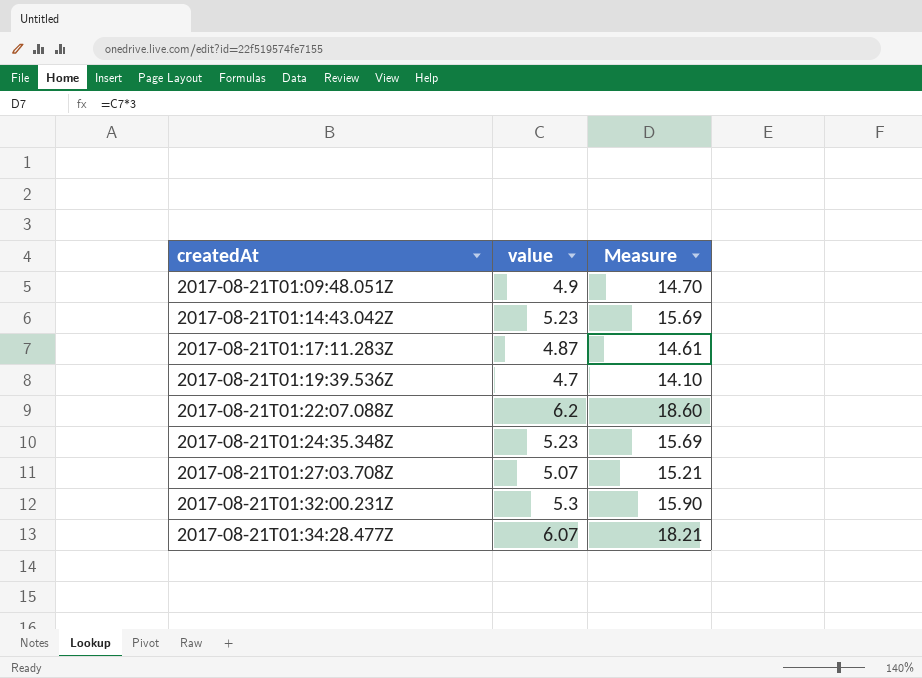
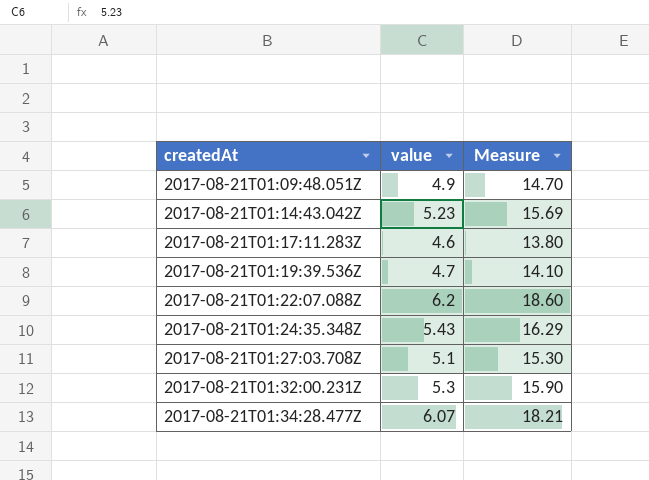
2017-08-21T01:17:11.283Z | value: 4.87 -> 4.6
2017-08-21T01:17:11.283Z | Measure: 14.61 -> 13.80
2017-08-21T01:24:35.348Z | value: 5.23 -> 5.43
2017-08-21T01:24:35.348Z | Measure: 15.69 -> 16.29
2017-08-21T01:27:03.708Z | value: 5.07 -> 5.1
2017-08-21T01:27:03.708Z | Measure: 15.21 -> 15.30

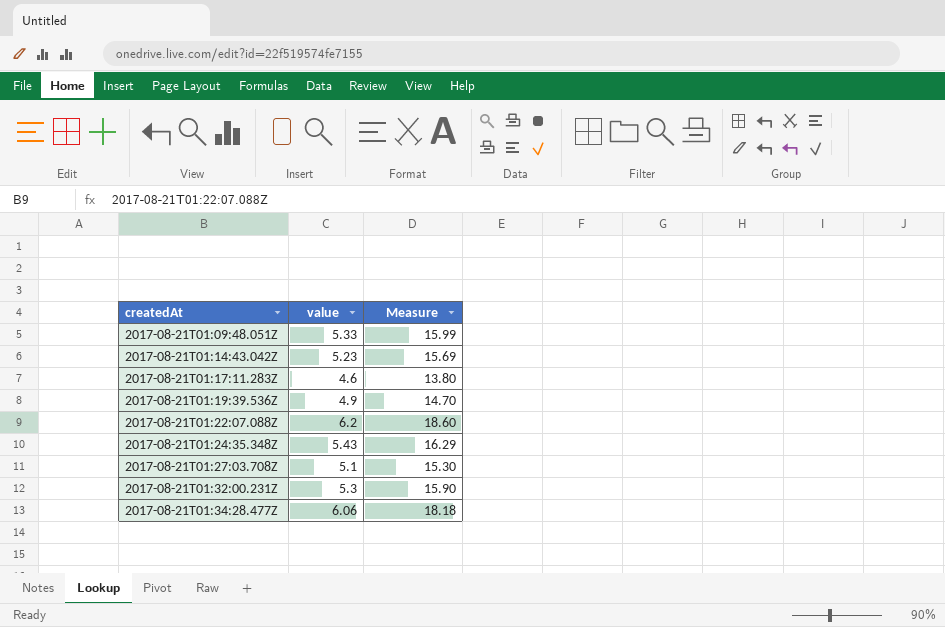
2017-08-21T01:09:48.051Z | value: 4.9 -> 5.33
2017-08-21T01:09:48.051Z | Measure: 14.70 -> 15.99
2017-08-21T01:19:39.536Z | value: 4.7 -> 4.9
2017-08-21T01:19:39.536Z | Measure: 14.10 -> 14.70
2017-08-21T01:34:28.477Z | value: 6.07 -> 6.06
2017-08-21T01:34:28.477Z | Measure: 18.21 -> 18.18

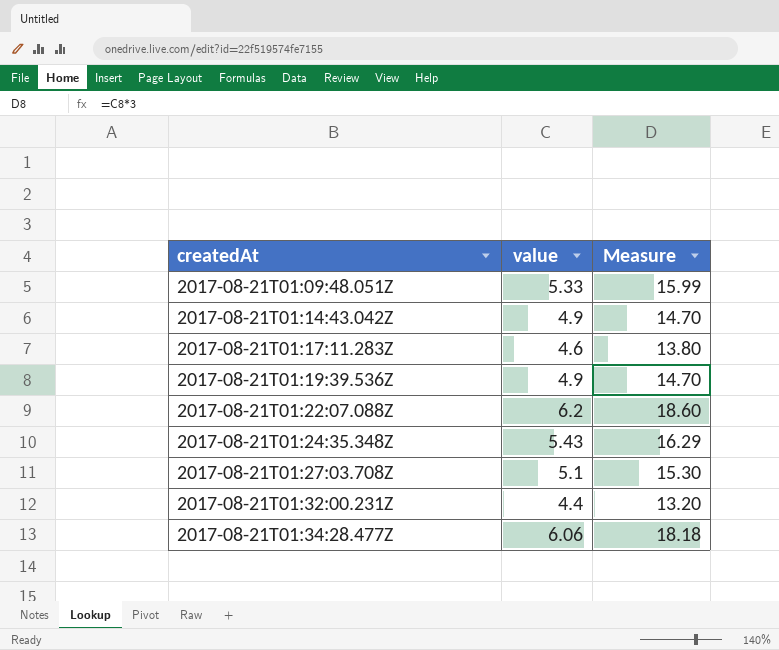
2017-08-21T01:14:43.042Z | value: 5.23 -> 4.9
2017-08-21T01:14:43.042Z | Measure: 15.69 -> 14.70
2017-08-21T01:32:00.231Z | value: 5.3 -> 4.4
2017-08-21T01:32:00.231Z | Measure: 15.90 -> 13.20

